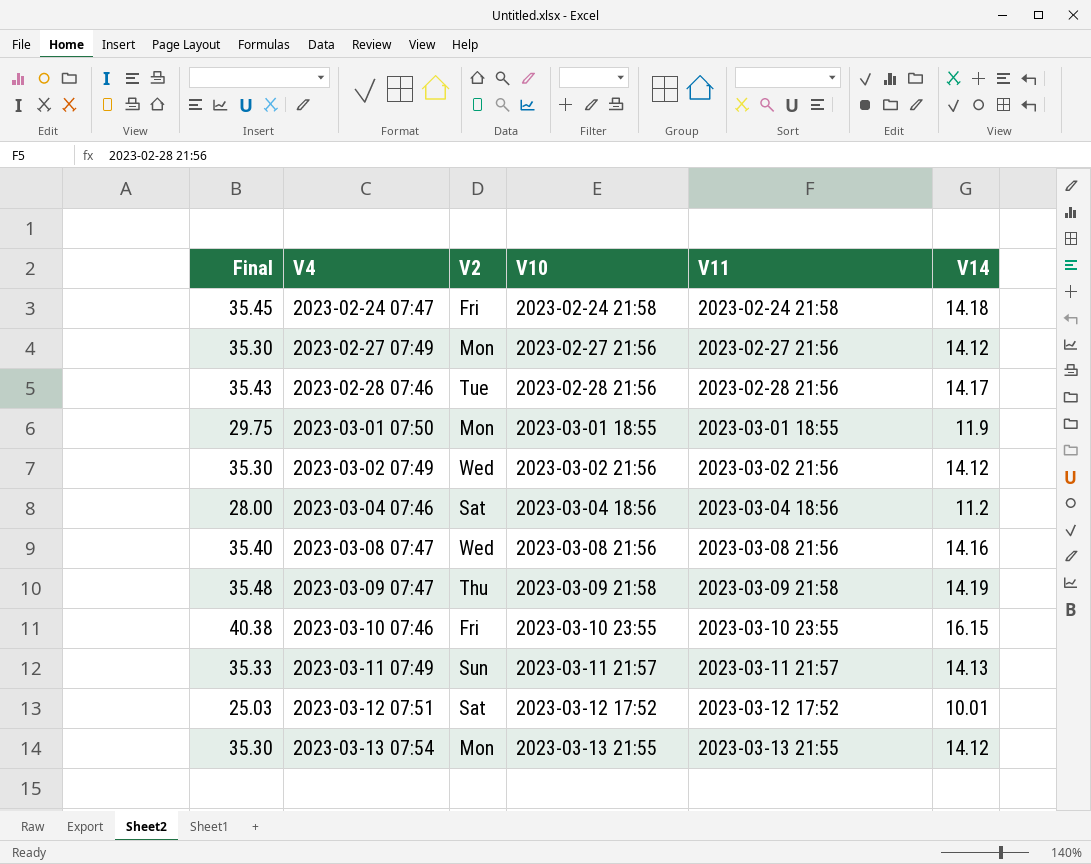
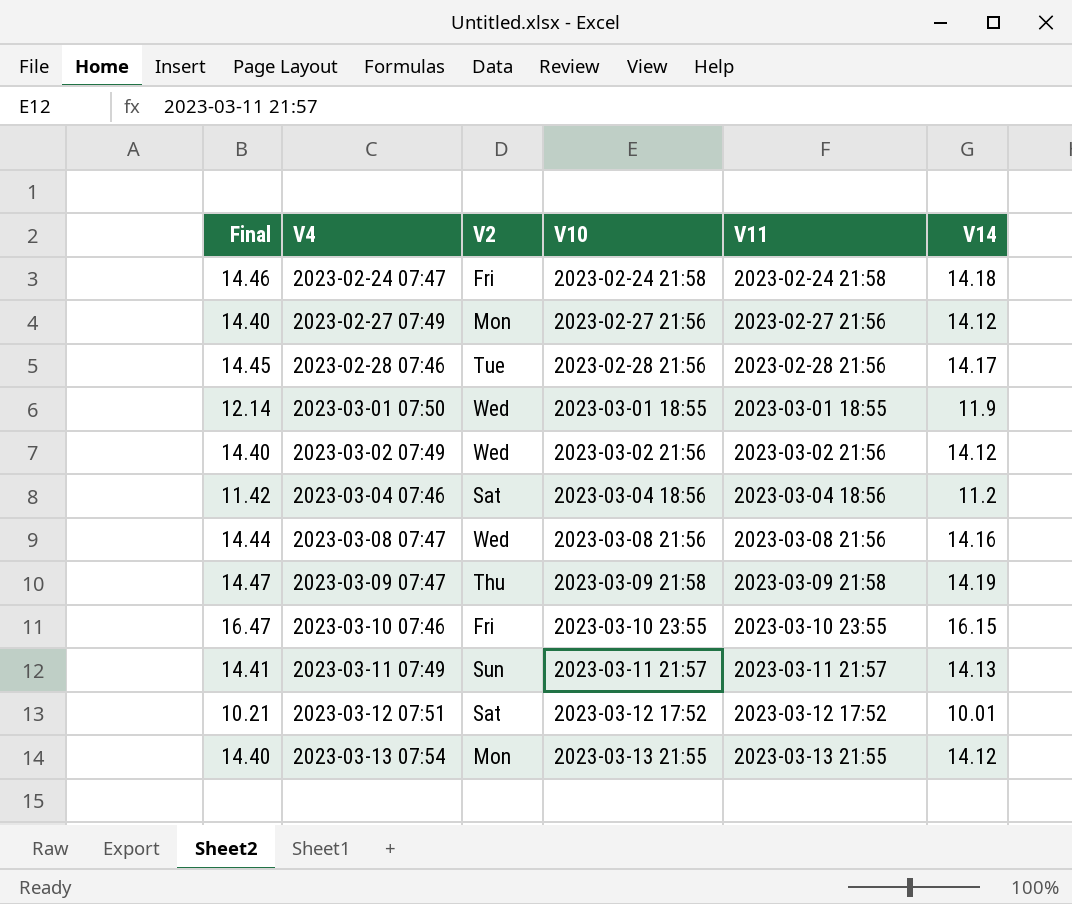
column Final | formula: [V14] * 2.5 -> [V14] * 1.02
2023-03-01 07:50 | V2: Mon -> Wed

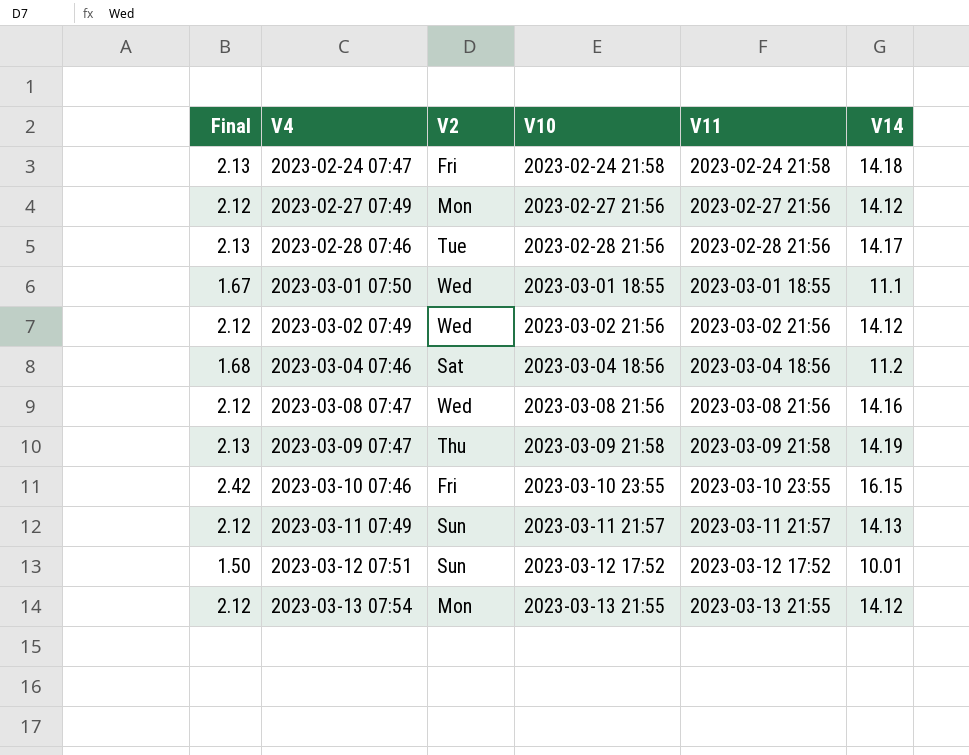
column Final | formula: [V14] * 1.02 -> [V14] * 0.15
2023-03-01 07:50 | V14: 11.9 -> 11.1
2023-03-12 07:51 | V2: Sat -> Sun

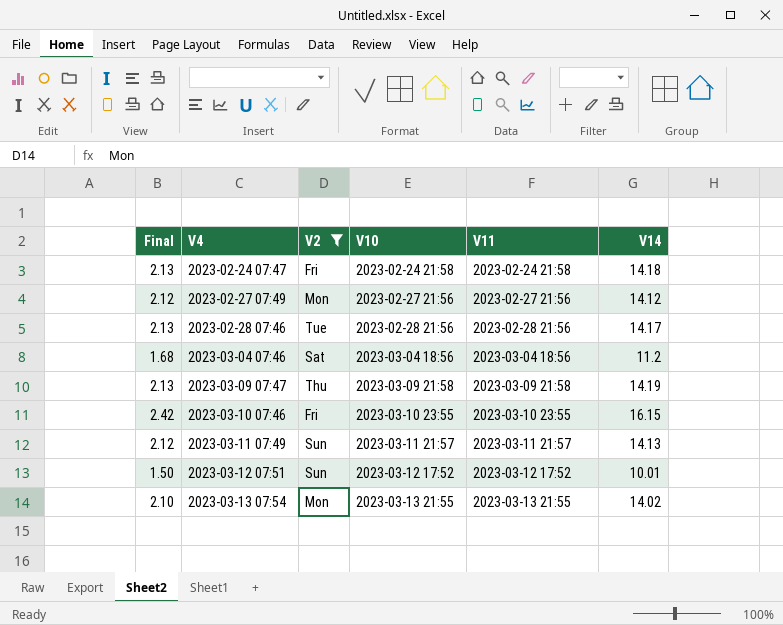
filter: none -> V2 != Wed
2023-03-13 07:54 | Final: 2.12 -> 2.10
2023-03-13 07:54 | V14: 14.12 -> 14.02

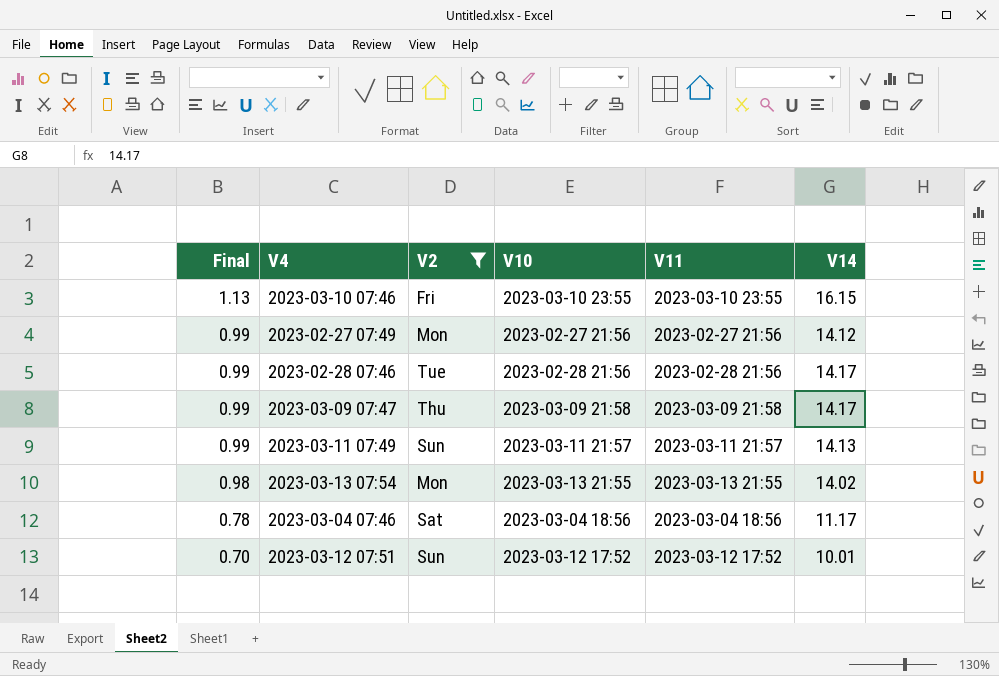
row order: V4 ascending -> Final descending
column Final | formula: [V14] * 0.15 -> [V14] * 0.07
row 2023-02-24 07:47: 2.13 | Fri | 2023-02-24 21:58 | 2023-02-24 21:58 | 14.18 -> none
2023-03-09 07:47 | V14: 14.19 -> 14.17
2023-03-04 07:46 | V14: 11.2 -> 11.17

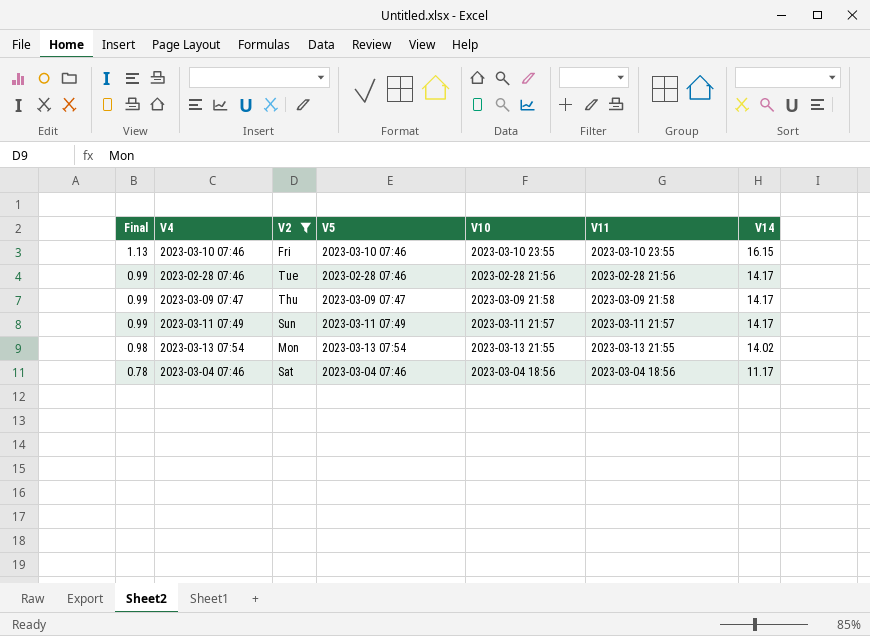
column V5 | position: none -> 4
row 2023-02-27 07:49: 0.99 | Mon | 2023-02-27 21:56 | 2023-02-27 21:56 | 14.12 -> none
row 2023-03-12 07:51: 0.70 | Sun | 2023-03-12 17:52 | 2023-03-12 17:52 | 10.01 -> none
2023-03-11 07:49 | V14: 14.13 -> 14.17

